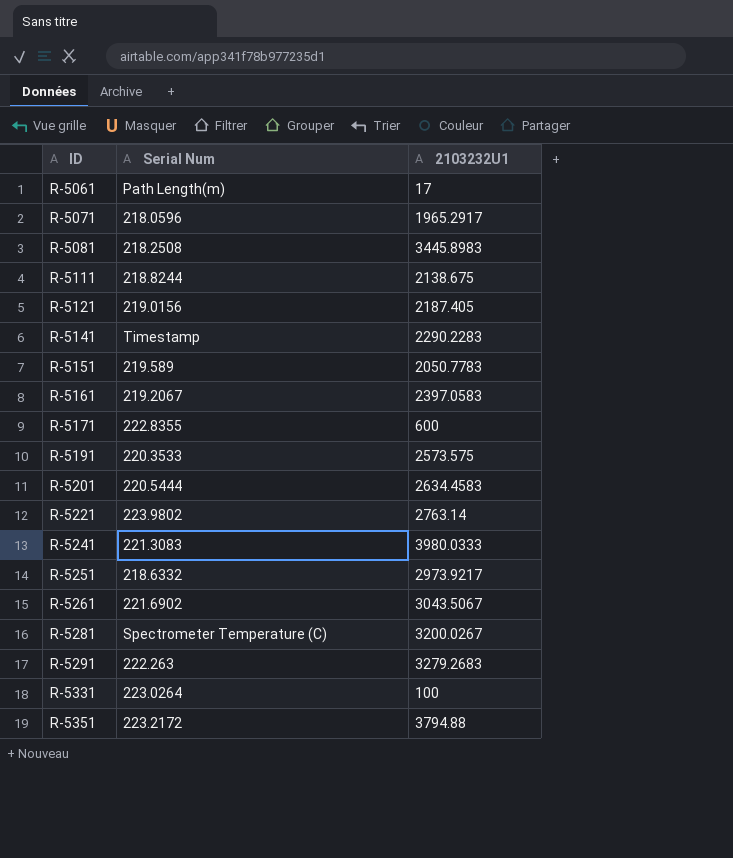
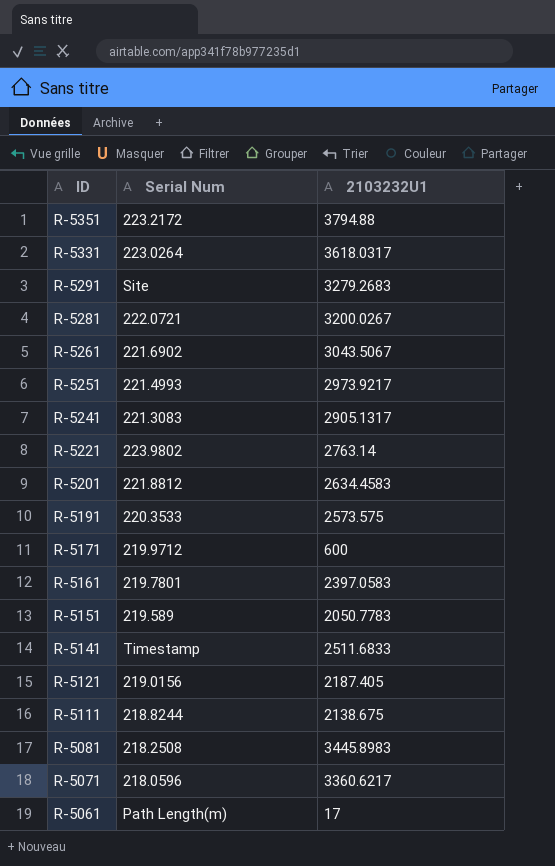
row order: ID ascending -> ID descending
R-5331 | 2103232U1: 100 -> 3618.0317
R-5291 | Serial Num: 222.263 -> Site
R-5281 | Serial Num: Spectrometer Temperature (C) -> 222.0721
R-5251 | Serial Num: 218.6332 -> 221.4993
R-5241 | 2103232U1: 3980.0333 -> 2905.1317
R-5201 | Serial Num: 220.5444 -> 221.8812
R-5171 | Serial Num: 222.8355 -> 219.9712
R-5161 | Serial Num: 219.2067 -> 219.7801
R-5141 | 2103232U1: 2290.2283 -> 2511.6833
R-5071 | 2103232U1: 1965.2917 -> 3360.6217

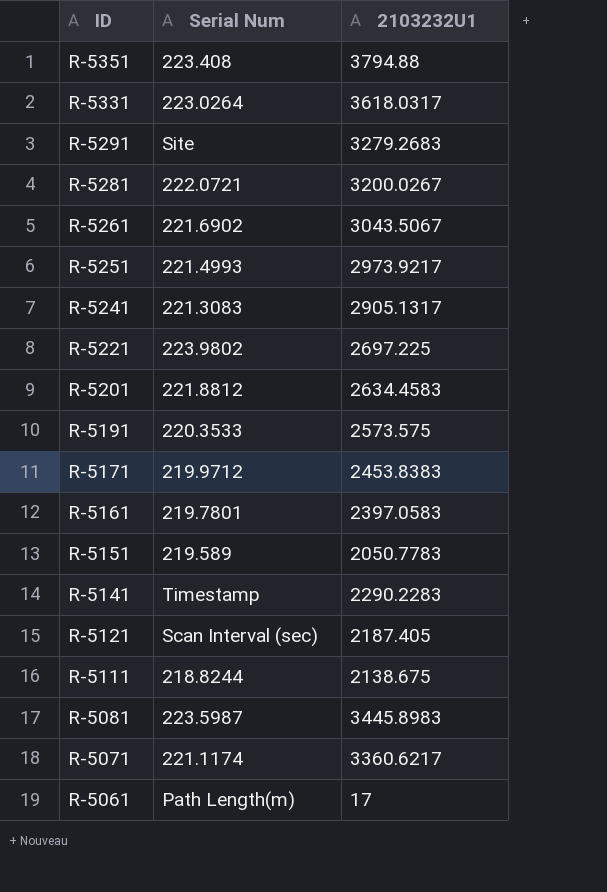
R-5351 | Serial Num: 223.2172 -> 223.408
R-5221 | 2103232U1: 2763.14 -> 2697.225
R-5171 | 2103232U1: 600 -> 2453.8383
R-5141 | 2103232U1: 2511.6833 -> 2290.2283
R-5121 | Serial Num: 219.0156 -> Scan Interval (sec)
R-5081 | Serial Num: 218.2508 -> 223.5987
R-5071 | Serial Num: 218.0596 -> 221.1174

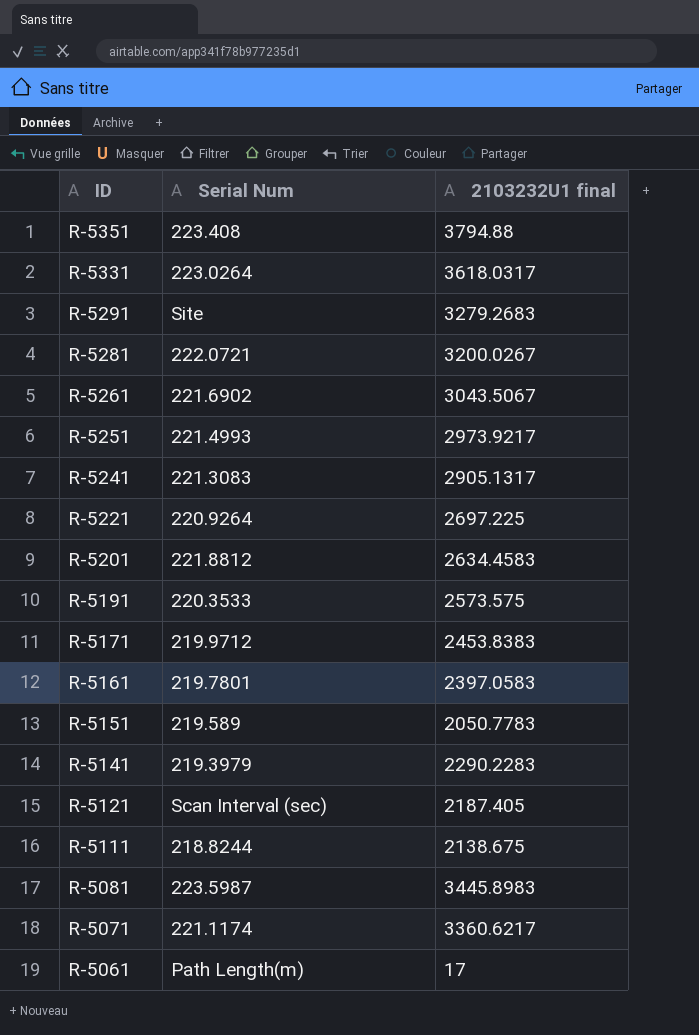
column name: 2103232U1 -> 2103232U1 final
R-5221 | Serial Num: 223.9802 -> 220.9264
R-5141 | Serial Num: Timestamp -> 219.3979

